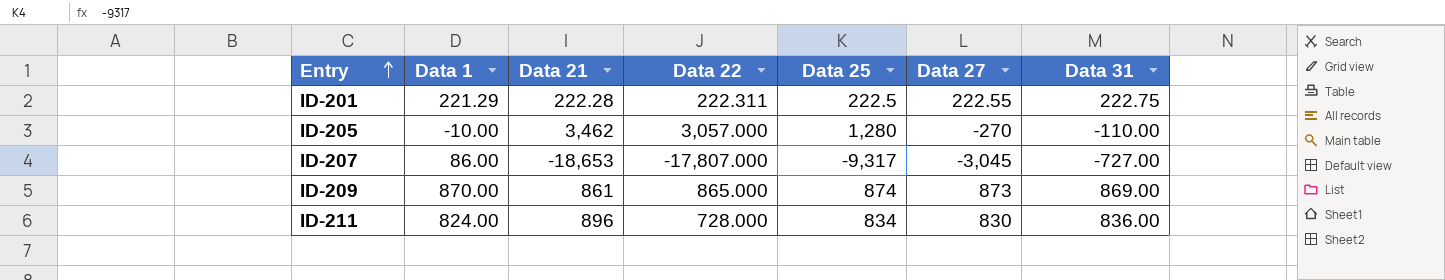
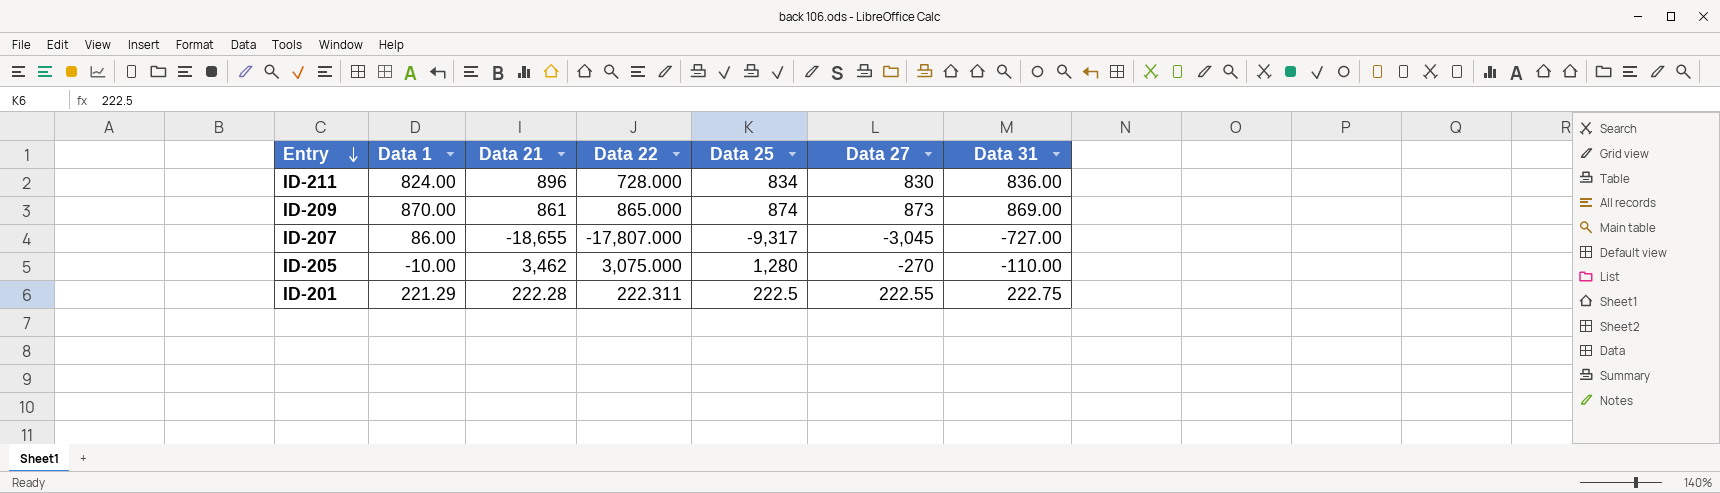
row order: Entry ascending -> Entry descending
ID-207 | Data 21: -18,653 -> -18,655
ID-205 | Data 22: 3,057.000 -> 3,075.000

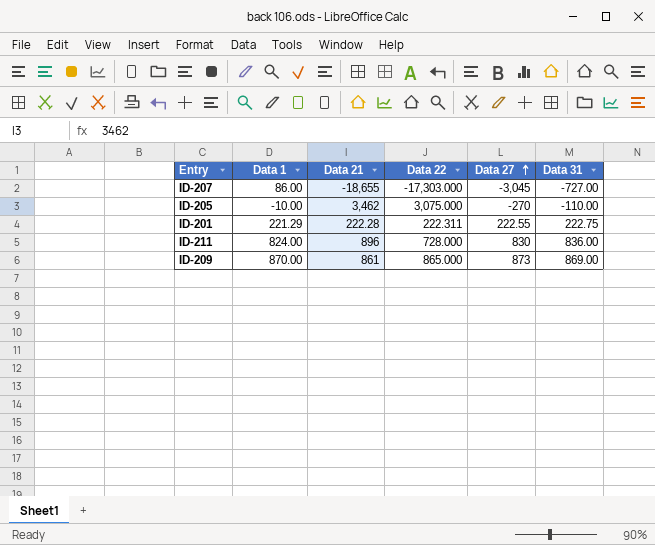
row order: Entry descending -> Data 27 ascending
column Data 25 | position: 5 -> none
ID-207 | Data 22: -17,807.000 -> -17,303.000

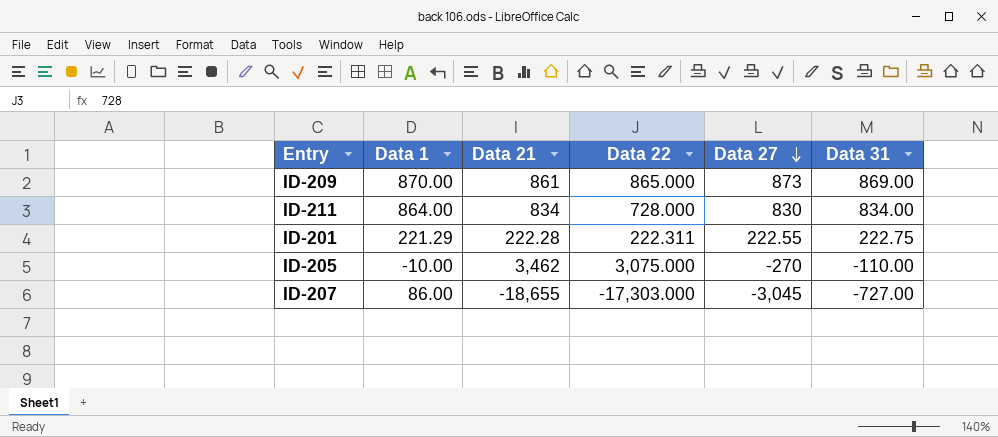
row order: Data 27 ascending -> Data 27 descending
ID-211 | Data 1: 824.00 -> 864.00
ID-211 | Data 21: 896 -> 834
ID-211 | Data 31: 836.00 -> 834.00

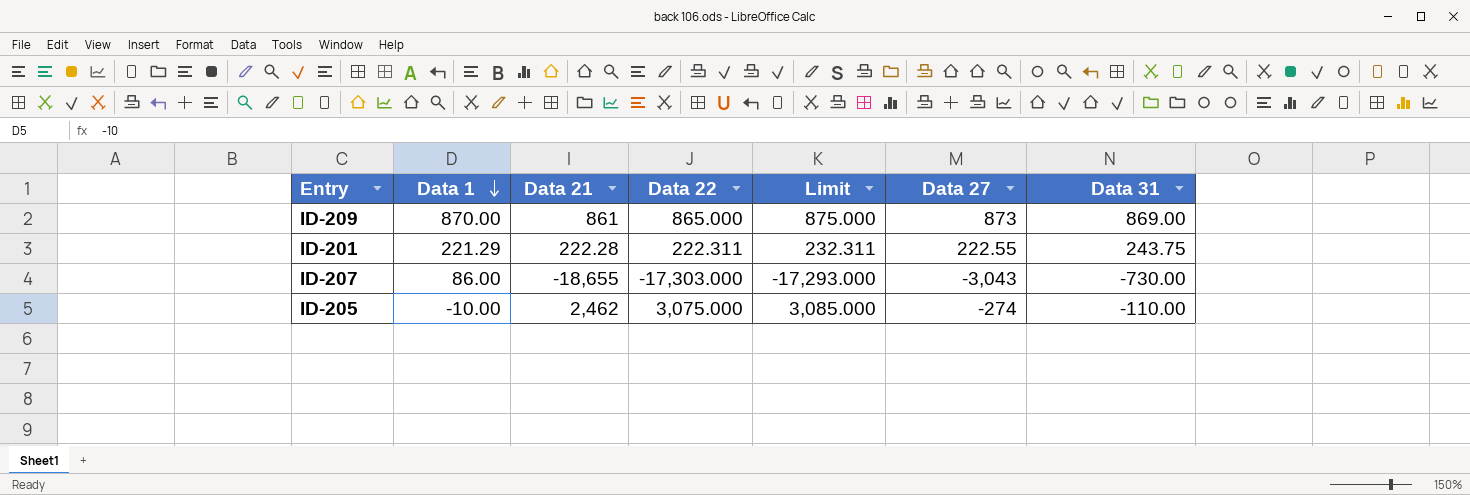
row order: Data 27 descending -> Data 1 descending
column Limit | formula: none -> [Data 22] + 10
row ID-211: 864.00 | 834 | 728.000 | 830 | 834.00 -> none
ID-201 | Data 31: 222.75 -> 243.75
ID-207 | Data 27: -3,045 -> -3,043
ID-207 | Data 31: -727.00 -> -730.00
ID-205 | Data 21: 3,462 -> 2,462
ID-205 | Data 27: -270 -> -274

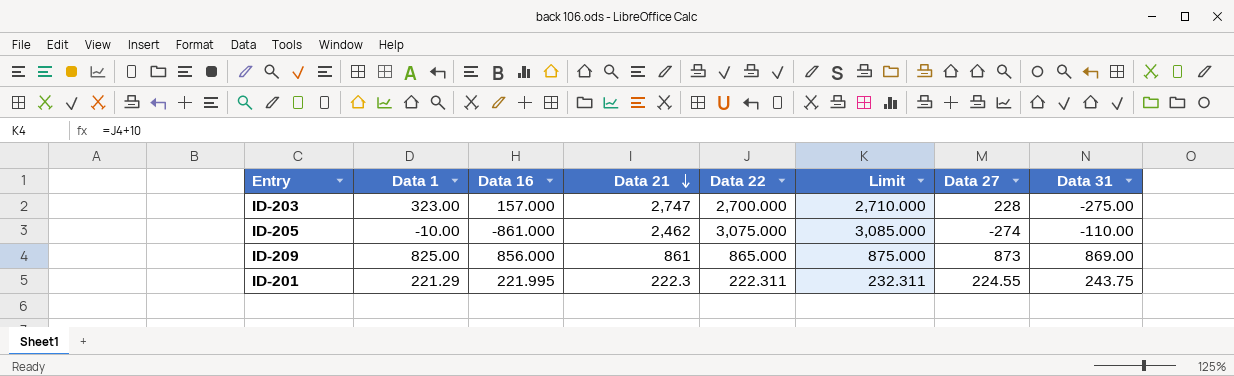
row order: Data 1 descending -> Data 21 descending
column Data 16 | position: none -> 3
row ID-207: 86.00 | -18,655 | -17,303.000 | -17,293.000 | -3,043 | -730.00 -> none
row ID-203: none -> 323.00 | 157.000 | 2,747 | 2,700.000 | 2,710.000 | 228 | -275.00
ID-209 | Data 1: 870.00 -> 825.00
ID-201 | Data 21: 222.28 -> 222.3
ID-201 | Data 27: 222.55 -> 224.55

